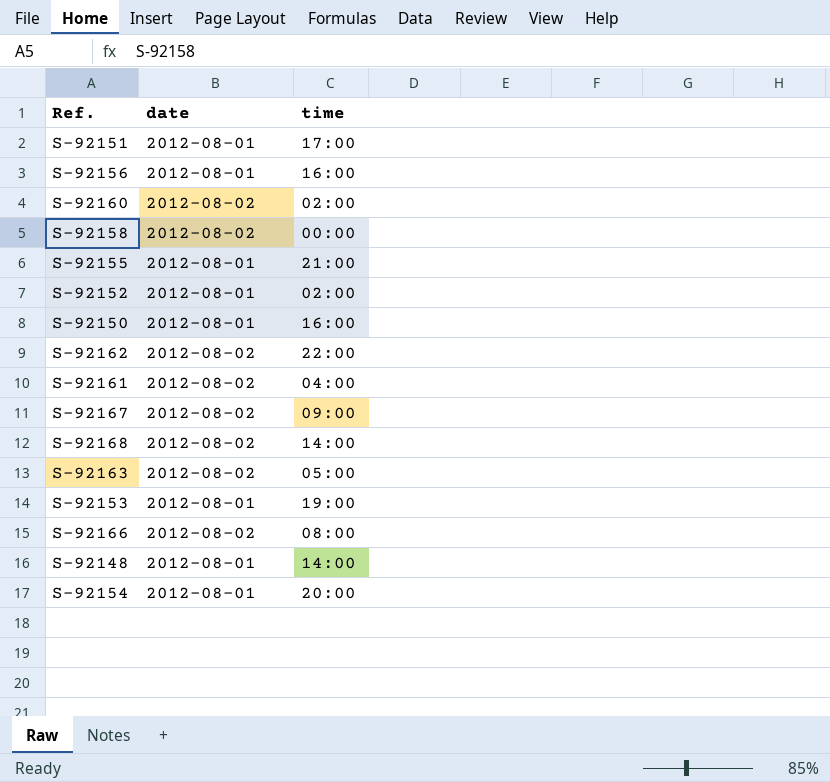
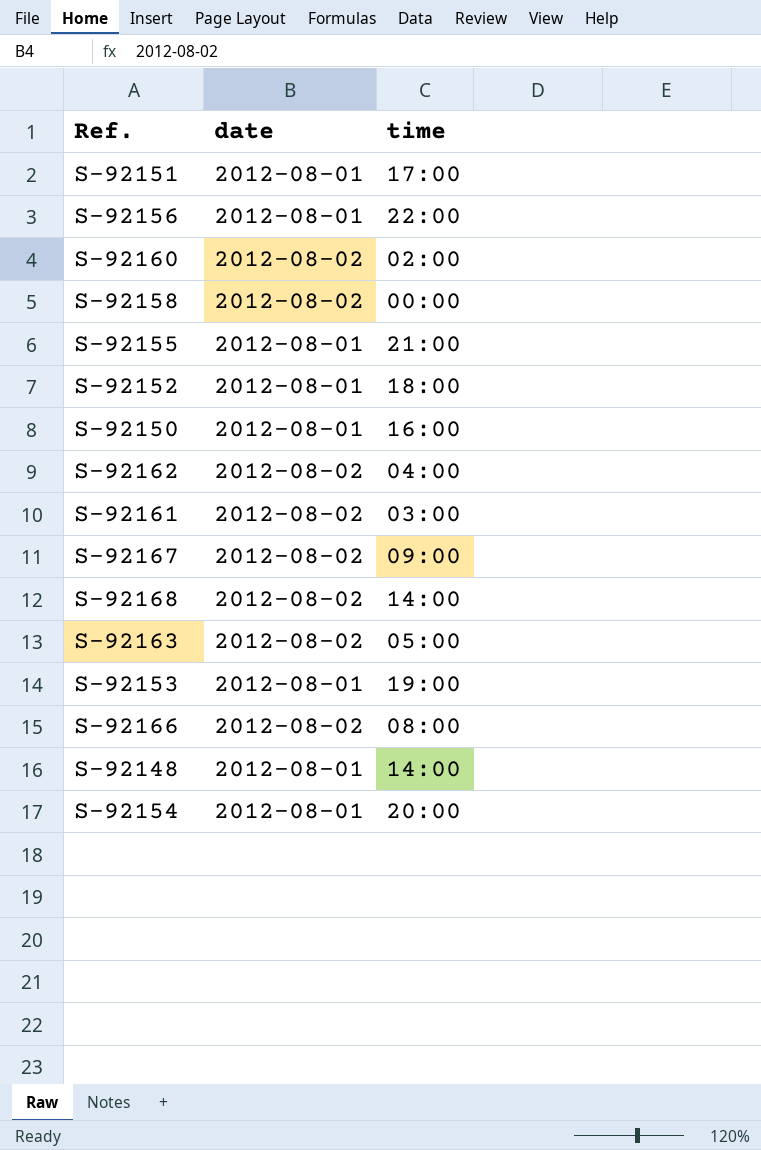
S-92156 | time: 16:00 -> 22:00
S-92152 | time: 02:00 -> 18:00
S-92162 | time: 22:00 -> 04:00
S-92161 | time: 04:00 -> 03:00

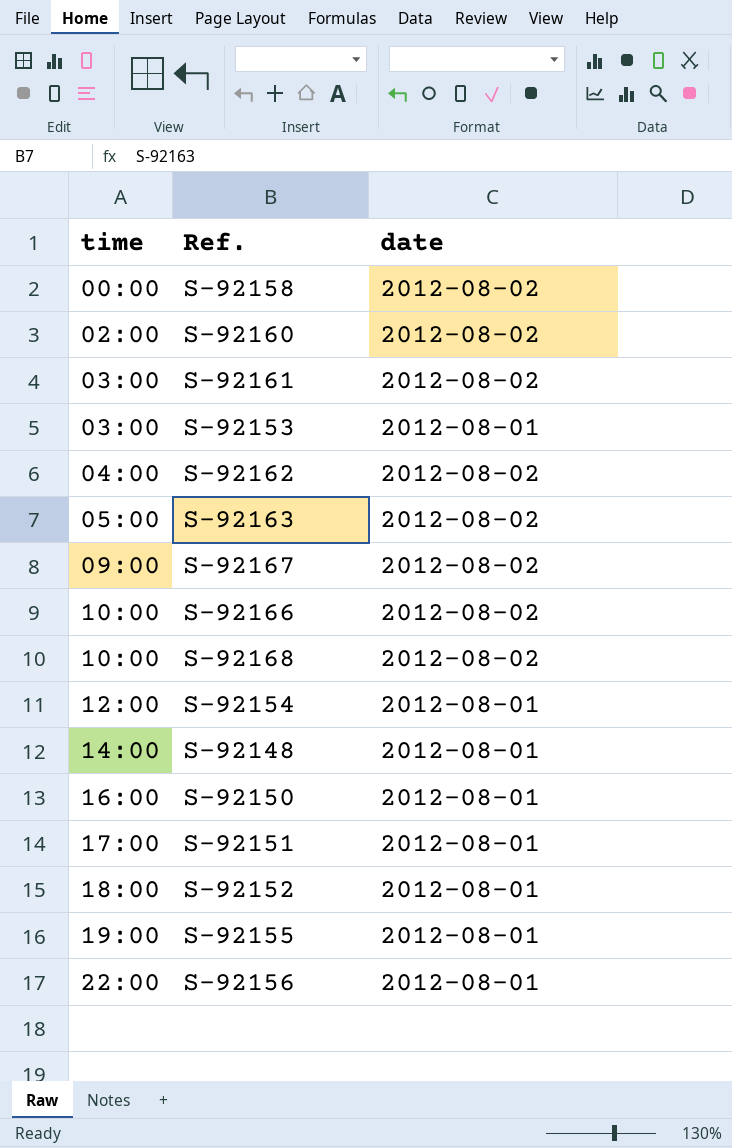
row order: none -> time ascending
column time | position: 3 -> 1
S-92153 | time: 19:00 -> 03:00
S-92166 | time: 08:00 -> 10:00
S-92168 | time: 14:00 -> 10:00
S-92154 | time: 20:00 -> 12:00
S-92155 | time: 21:00 -> 19:00

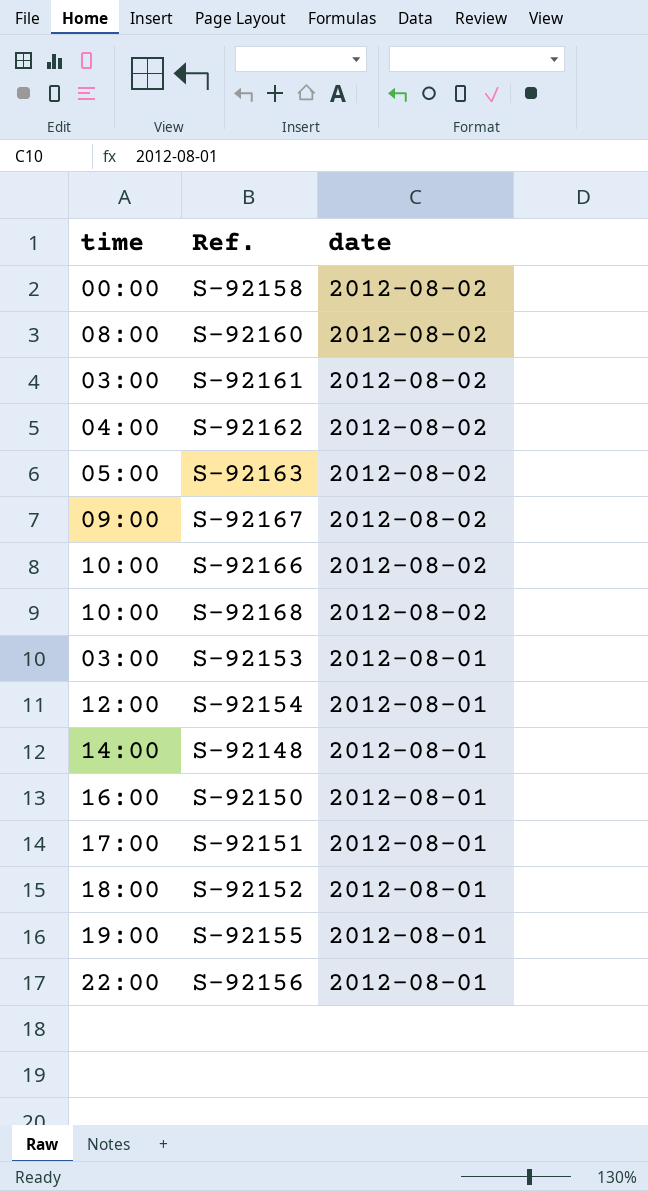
row order: time ascending -> date descending
S-92160 | time: 02:00 -> 08:00

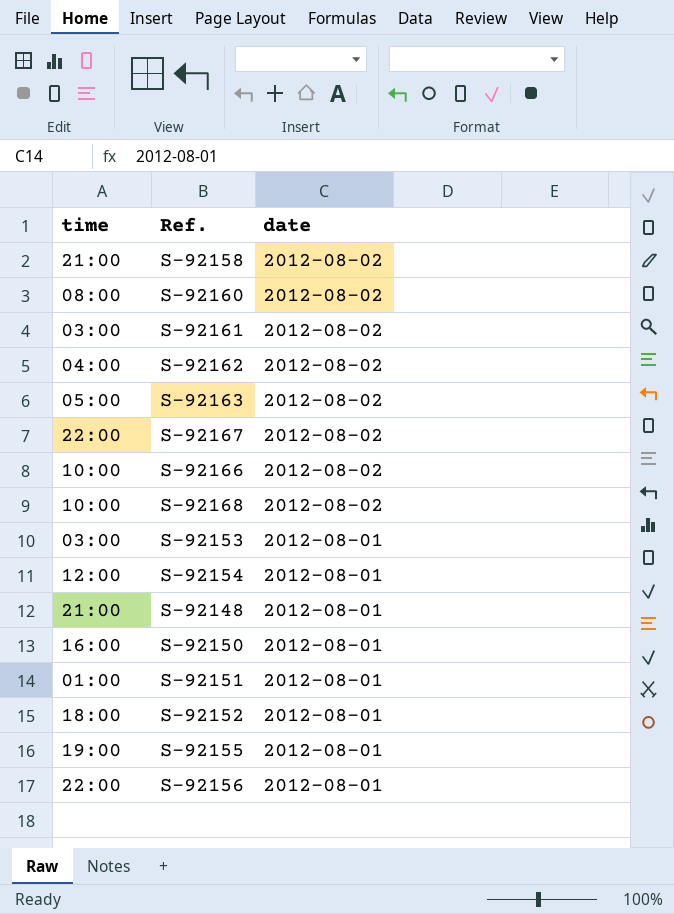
S-92158 | time: 00:00 -> 21:00
S-92167 | time: 09:00 -> 22:00
S-92148 | time: 14:00 -> 21:00
S-92151 | time: 17:00 -> 01:00

